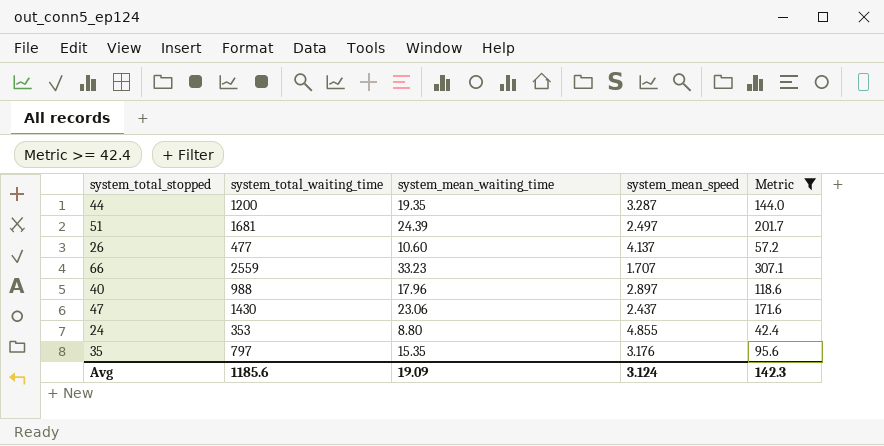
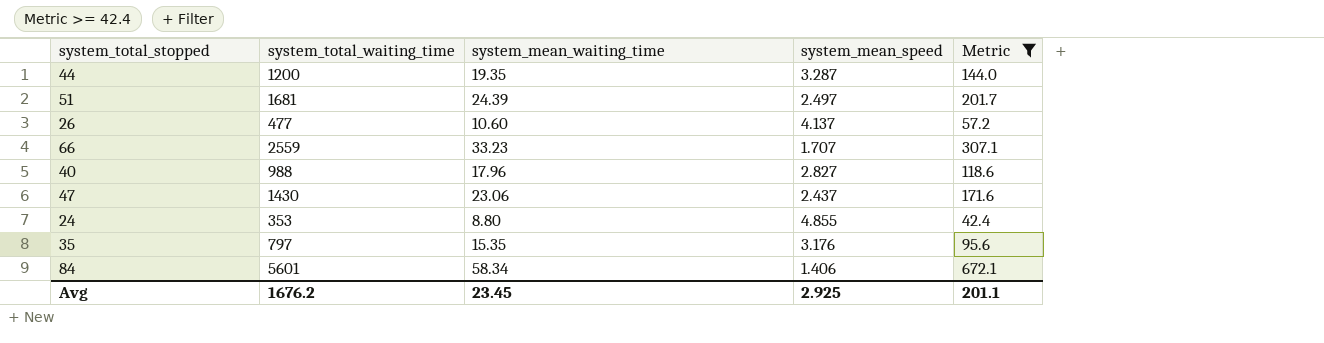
40 | system_mean_speed: 2.897 -> 2.827
row 84: none -> 5601 | 58.34 | 1.406 | 672.1
Avg | system_total_waiting_time: 1185.6 -> 1676.2
Avg | system_mean_waiting_time: 19.09 -> 23.45
Avg | system_mean_speed: 3.124 -> 2.925
Avg | Metric: 142.3 -> 201.1

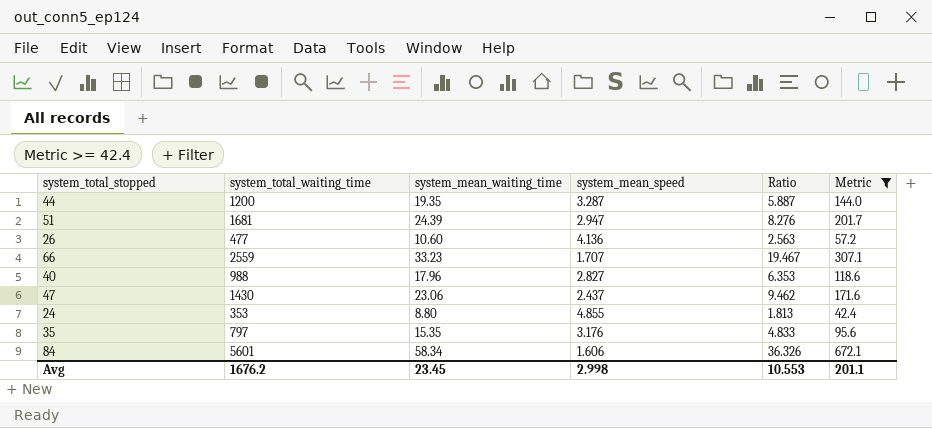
column Ratio | formula: none -> [system_mean_waiting_time] / [system_mean_speed]
51 | system_mean_speed: 2.497 -> 2.947
26 | system_mean_speed: 4.137 -> 4.136
84 | system_mean_speed: 1.406 -> 1.606
Avg | system_mean_speed: 2.925 -> 2.998

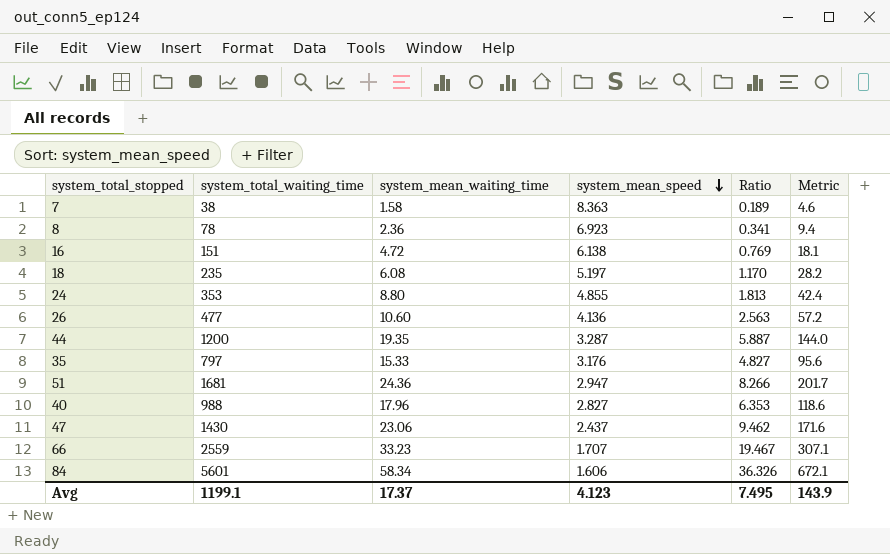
filter: Metric >= 42.4 -> none
row order: none -> system_mean_speed descending
35 | system_mean_waiting_time: 15.35 -> 15.33
35 | Ratio: 4.833 -> 4.827
51 | system_mean_waiting_time: 24.39 -> 24.36
51 | Ratio: 8.276 -> 8.266
Avg | system_total_waiting_time: 1676.2 -> 1199.1
Avg | system_mean_waiting_time: 23.45 -> 17.37
Avg | system_mean_speed: 2.998 -> 4.123
Avg | Ratio: 10.553 -> 7.495
Avg | Metric: 201.1 -> 143.9

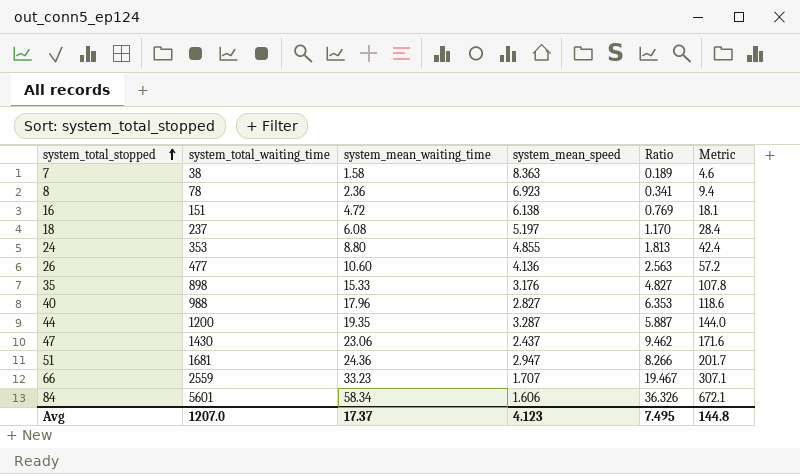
row order: system_mean_speed descending -> system_total_stopped ascending
18 | system_total_waiting_time: 235 -> 237
18 | Metric: 28.2 -> 28.4
35 | system_total_waiting_time: 797 -> 898
35 | Metric: 95.6 -> 107.8
Avg | system_total_waiting_time: 1199.1 -> 1207.0
Avg | Metric: 143.9 -> 144.8

